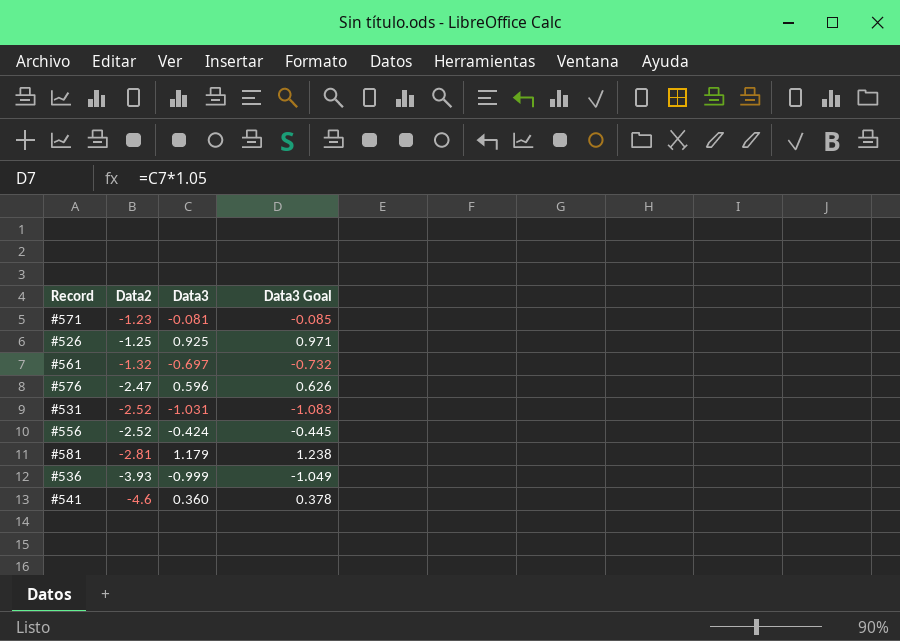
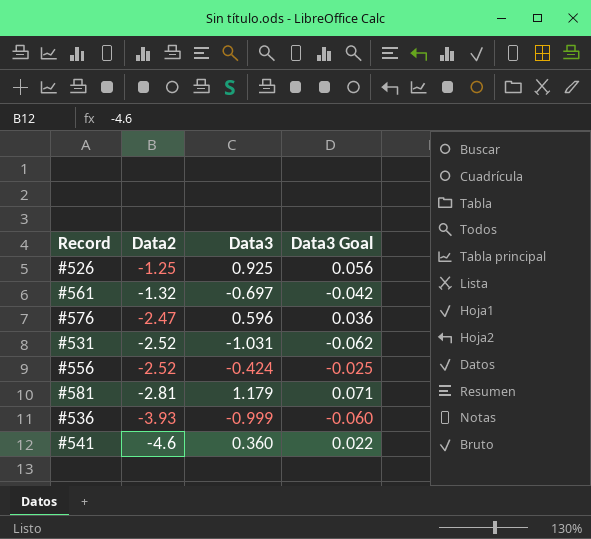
column Data3 Goal | formula: [Data3] * 1.05 -> [Data3] * 0.06
row #571: -1.23 | -0.081 | -0.085 -> none

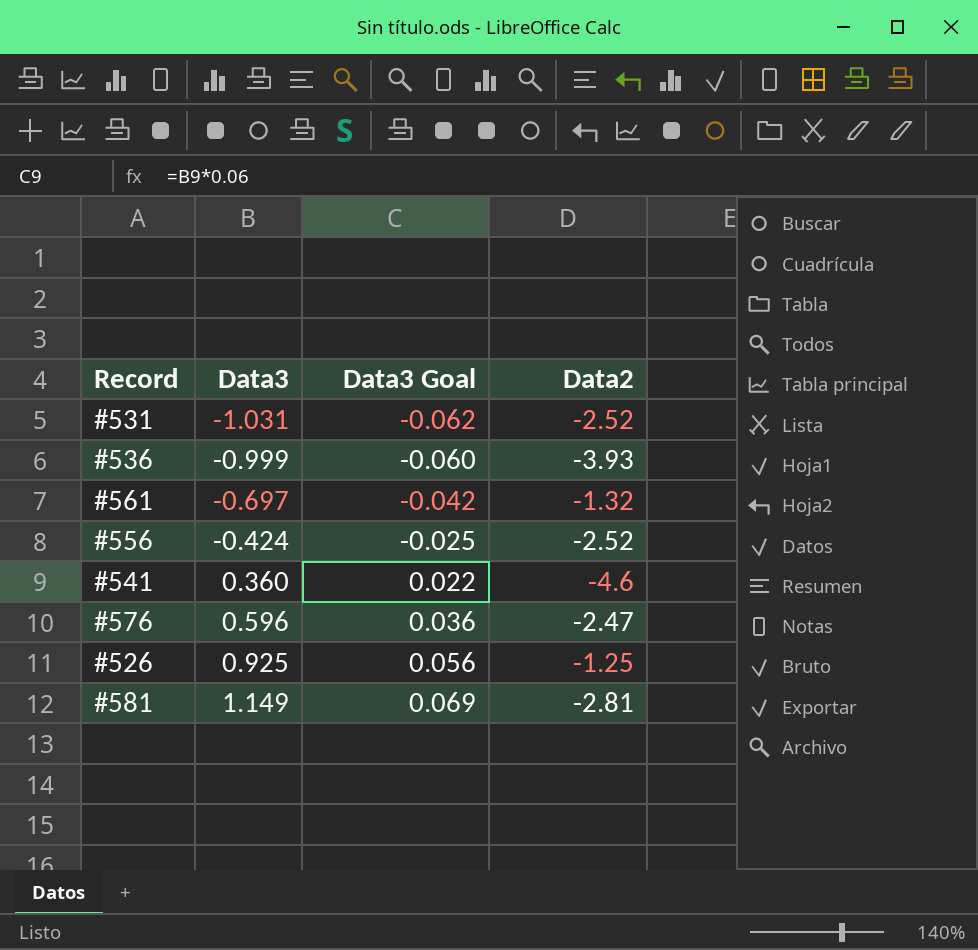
row order: Data2 descending -> Data3 ascending
column Data2 | position: 2 -> 4
#581 | Data3: 1.179 -> 1.149
#581 | Data3 Goal: 0.071 -> 0.069

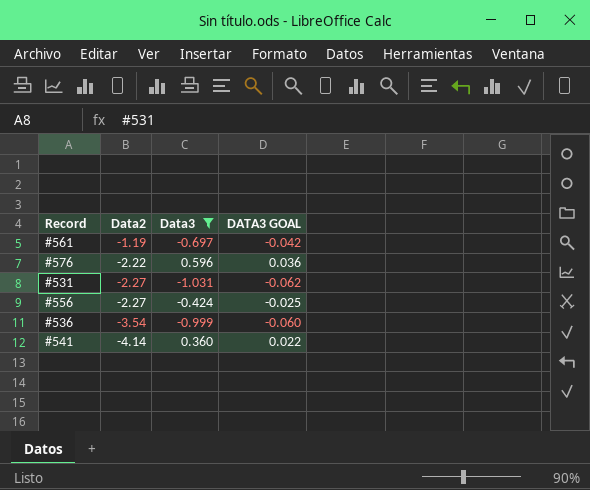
filter: none -> Data3 <= 0.596
row order: Data3 ascending -> Data2 descending
column Data2 | position: 4 -> 2
column name: Data3 Goal -> DATA3 GOAL
#561 | Data2: -1.32 -> -1.19
#576 | Data2: -2.47 -> -2.22
#531 | Data2: -2.52 -> -2.27
#556 | Data2: -2.52 -> -2.27
#536 | Data2: -3.93 -> -3.54
#541 | Data2: -4.6 -> -4.14

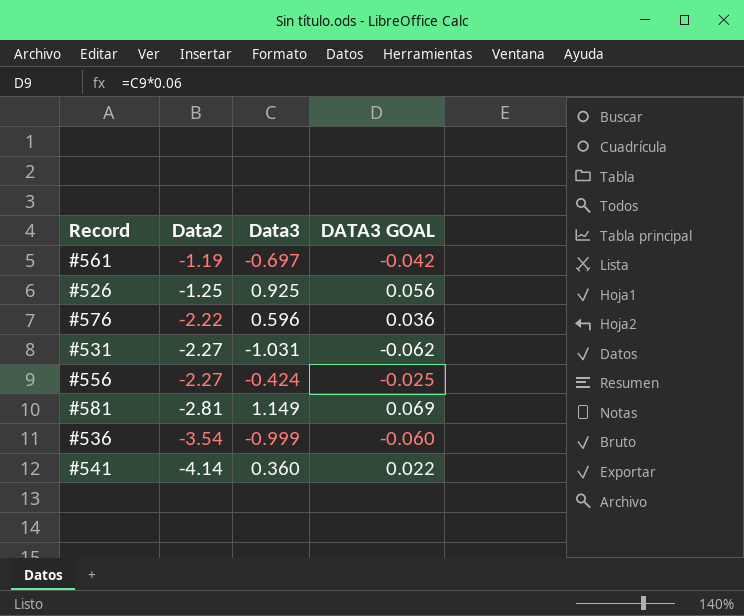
filter: Data3 <= 0.596 -> none

